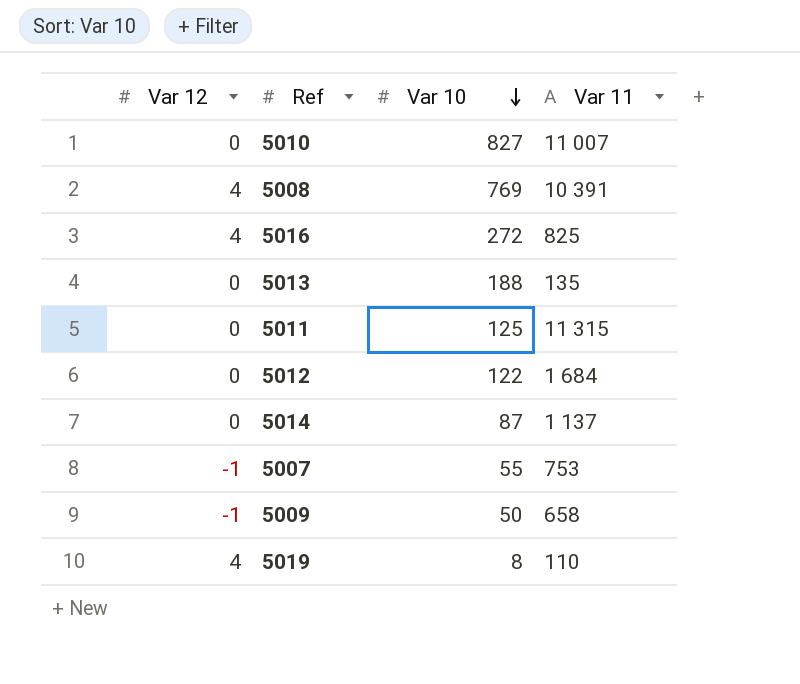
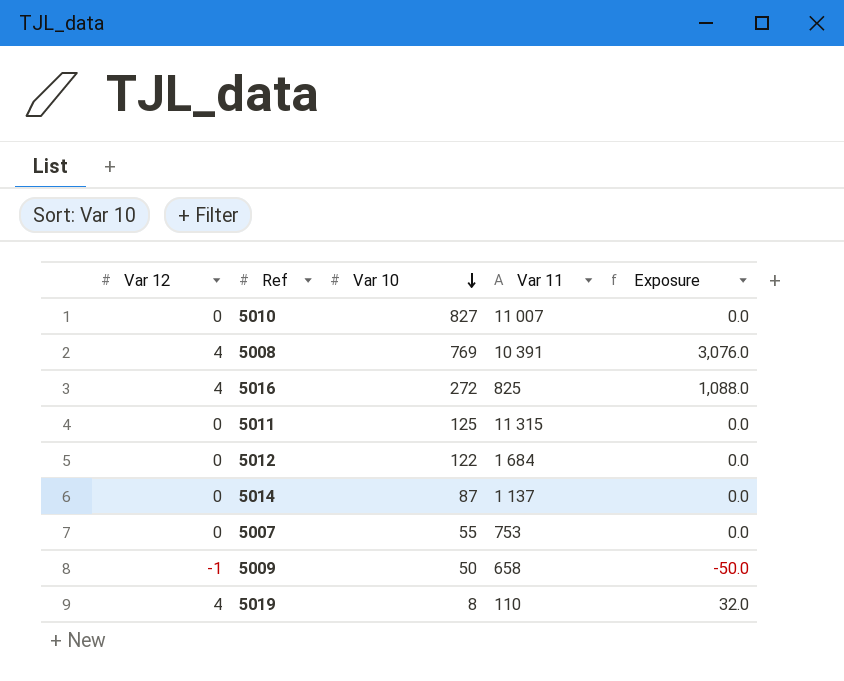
column Exposure | formula: none -> [Var 12] * [Var 10]
row 5013: 0 | 188 | 135 -> none
5007 | Var 12: -1 -> 0

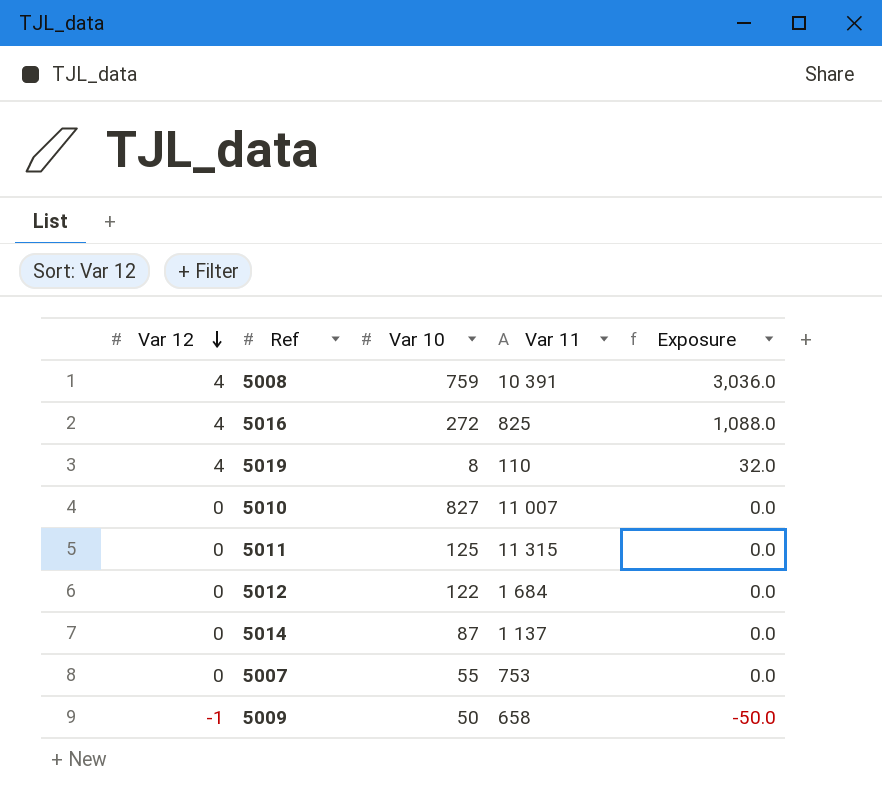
row order: Var 10 descending -> Var 12 descending
5008 | Var 10: 769 -> 759
5008 | Exposure: 3,076.0 -> 3,036.0

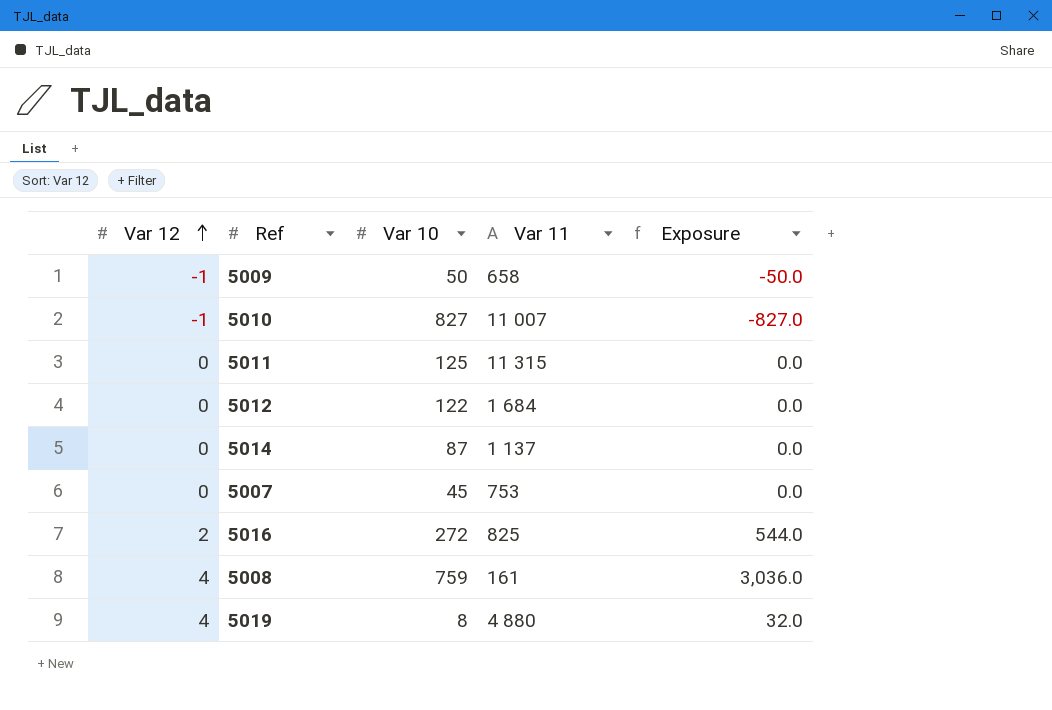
row order: Var 12 descending -> Var 12 ascending
5010 | Var 12: 0 -> -1
5010 | Exposure: 0.0 -> -827.0
5007 | Var 10: 55 -> 45
5016 | Var 12: 4 -> 2
5016 | Exposure: 1,088.0 -> 544.0
5008 | Var 11: 10 391 -> 161
5019 | Var 11: 110 -> 4 880

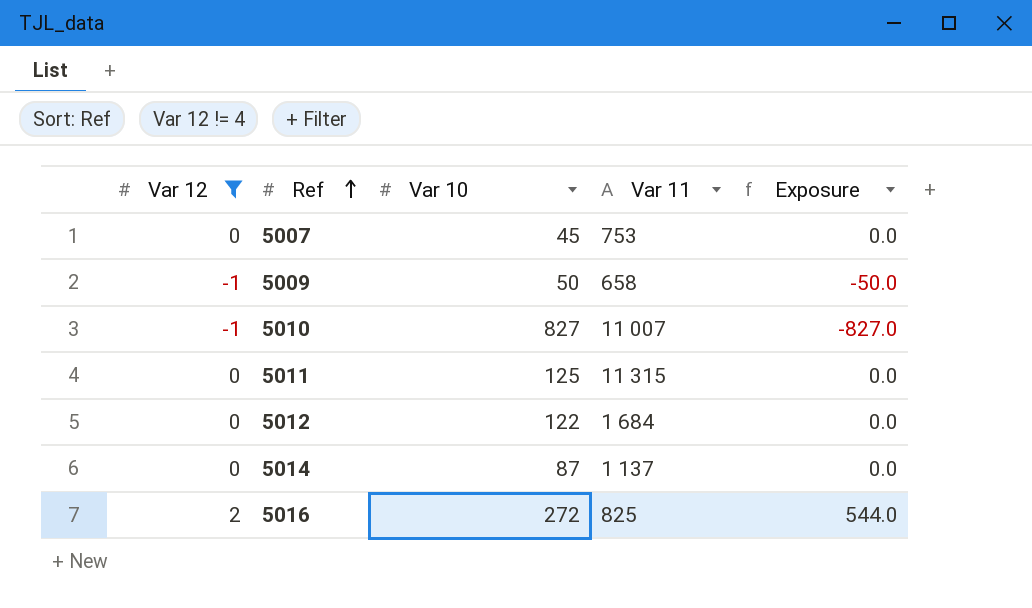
filter: none -> Var 12 != 4
row order: Var 12 ascending -> Ref ascending

